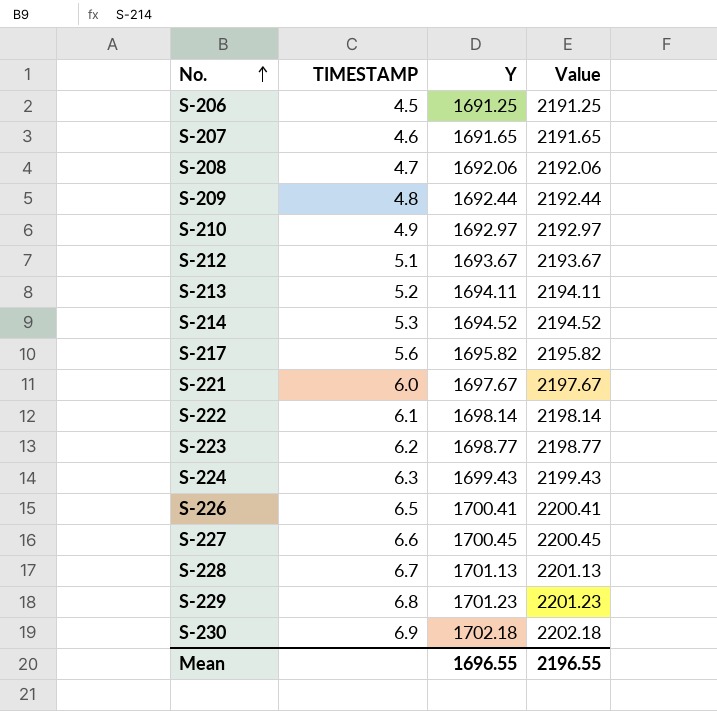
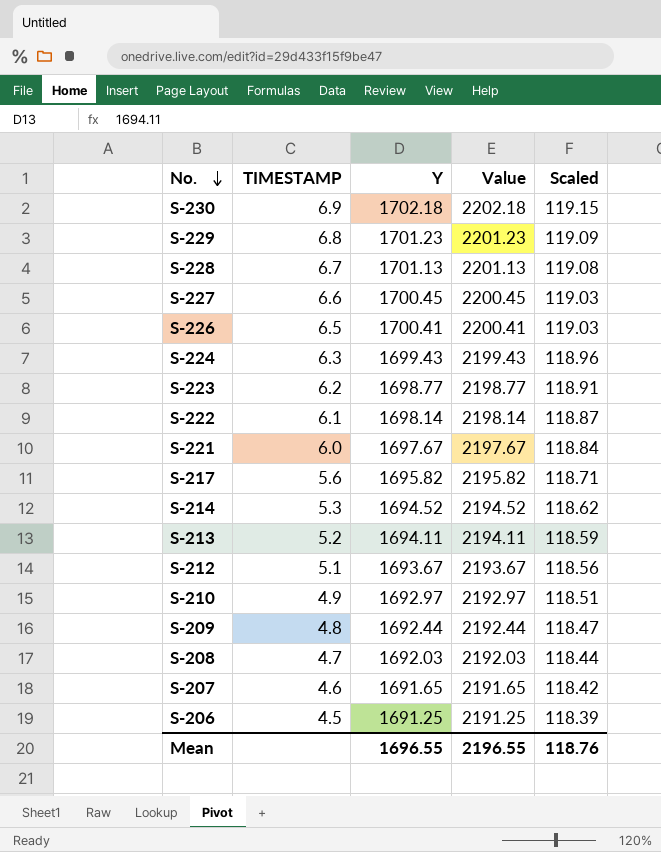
row order: No. ascending -> No. descending
column Scaled | formula: none -> [Y] * 0.07
S-208 | Y: 1692.06 -> 1692.03
S-208 | Value: 2192.06 -> 2192.03

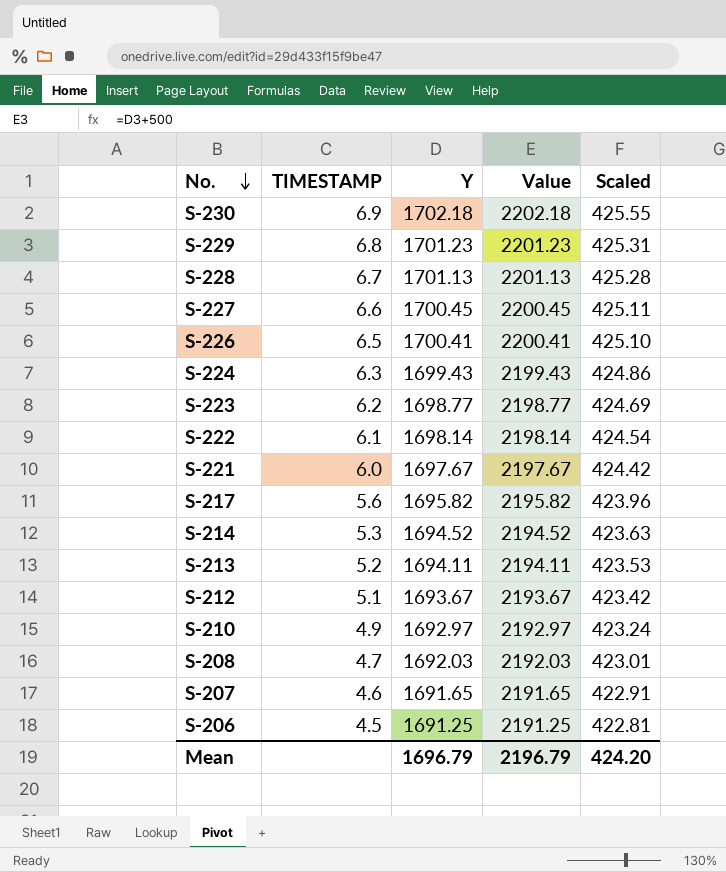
column Scaled | formula: [Y] * 0.07 -> [Y] * 0.25
row S-209: 4.8 | 1692.44 | 2192.44 | 118.47 -> none
Mean | Y: 1696.55 -> 1696.79
Mean | Value: 2196.55 -> 2196.79
Mean | Scaled: 118.76 -> 424.20

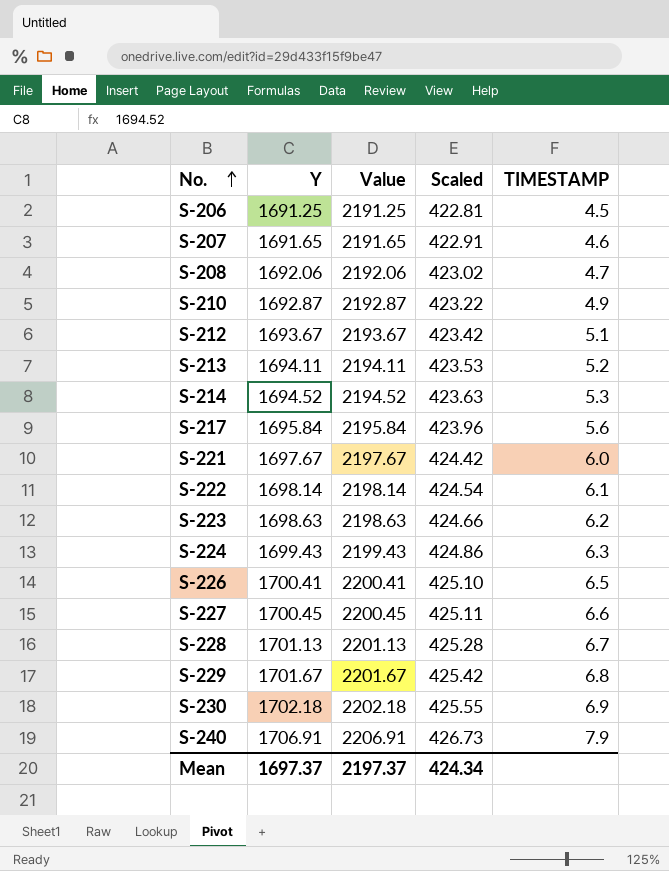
row order: No. descending -> No. ascending
column TIMESTAMP | position: 2 -> 5
S-208 | Y: 1692.03 -> 1692.06
S-208 | Value: 2192.03 -> 2192.06
S-208 | Scaled: 423.01 -> 423.02
S-210 | Y: 1692.97 -> 1692.87
S-210 | Value: 2192.97 -> 2192.87
S-210 | Scaled: 423.24 -> 423.22
S-217 | Y: 1695.82 -> 1695.84
S-217 | Value: 2195.82 -> 2195.84
S-223 | Y: 1698.77 -> 1698.63
S-223 | Value: 2198.77 -> 2198.63
S-223 | Scaled: 424.69 -> 424.66
S-229 | Y: 1701.23 -> 1701.67
S-229 | Value: 2201.23 -> 2201.67
S-229 | Scaled: 425.31 -> 425.42
row S-240: none -> 1706.91 | 2206.91 | 426.73 | 7.9
Mean | Y: 1696.79 -> 1697.37
Mean | Value: 2196.79 -> 2197.37
Mean | Scaled: 424.20 -> 424.34

